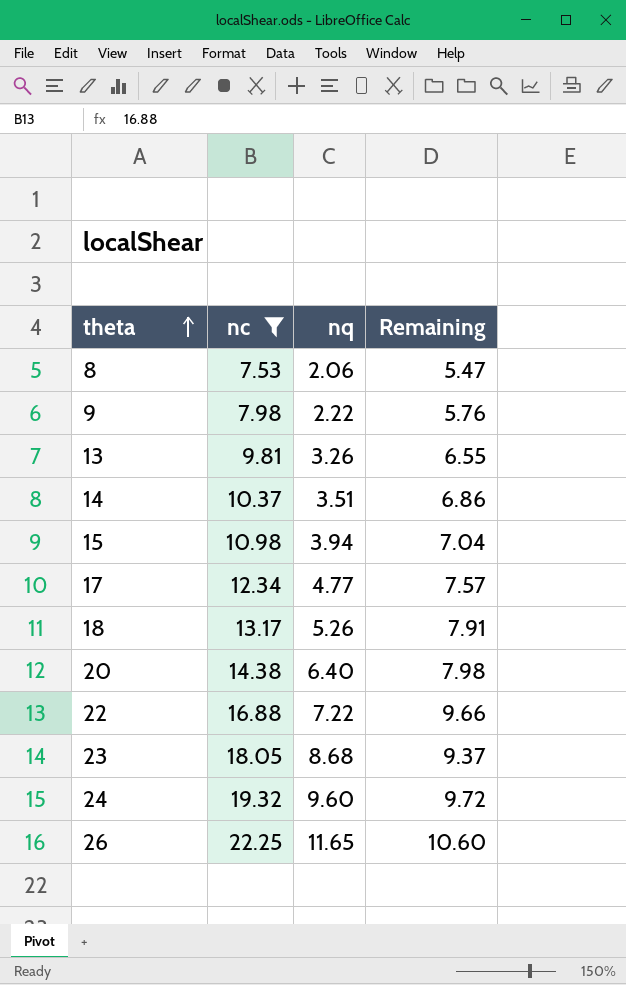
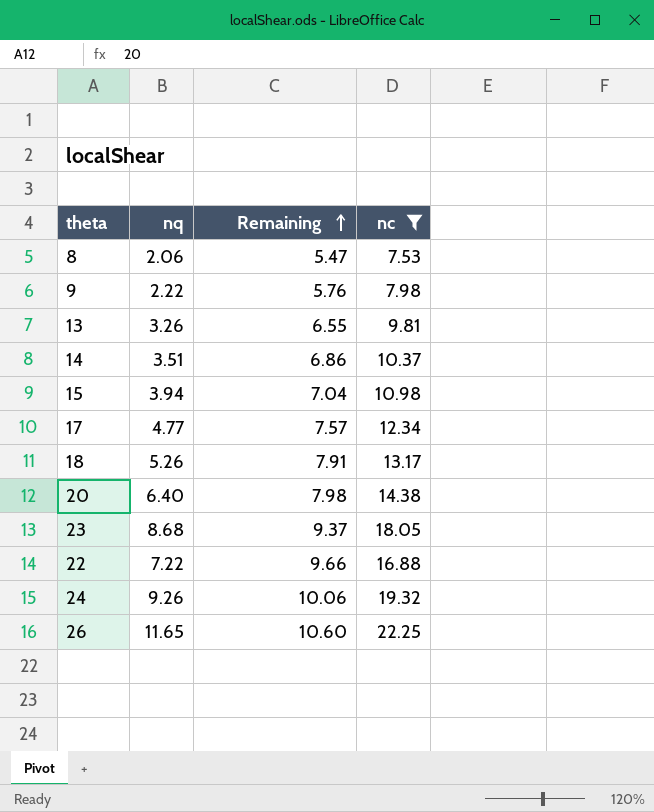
row order: theta ascending -> Remaining ascending
column nc | position: 2 -> 4
24 | nq: 9.60 -> 9.26
24 | Remaining: 9.72 -> 10.06

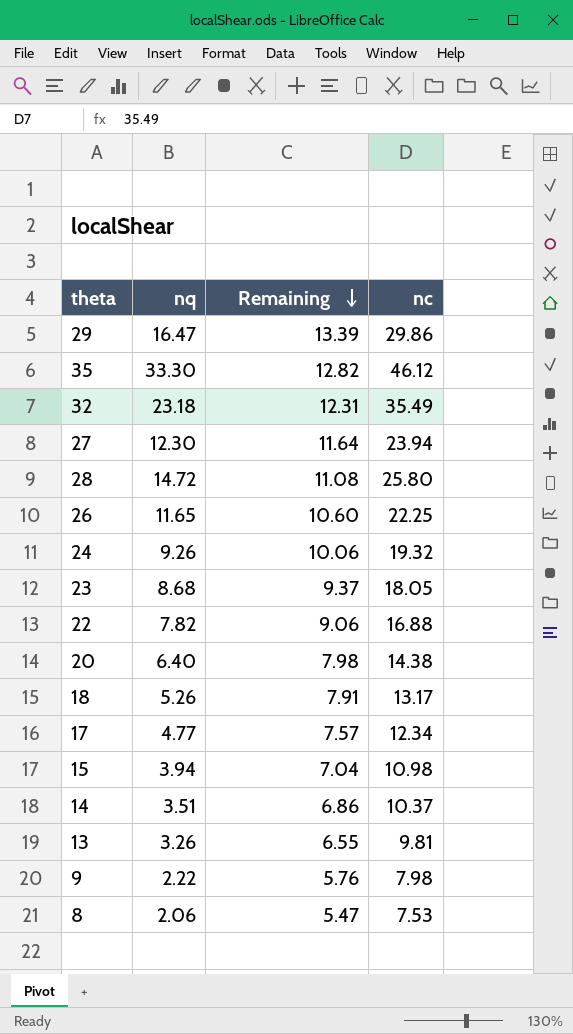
filter: nc <= 22.25 -> none
row order: Remaining ascending -> Remaining descending
22 | nq: 7.22 -> 7.82
22 | Remaining: 9.66 -> 9.06

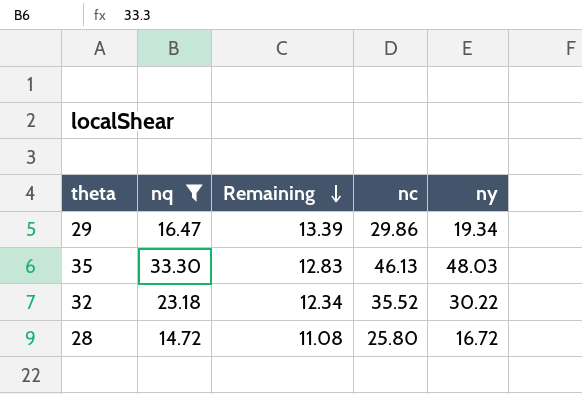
filter: none -> nq >= 14.72
column ny | position: none -> 5
35 | Remaining: 12.82 -> 12.83
35 | nc: 46.12 -> 46.13
32 | Remaining: 12.31 -> 12.34
32 | nc: 35.49 -> 35.52

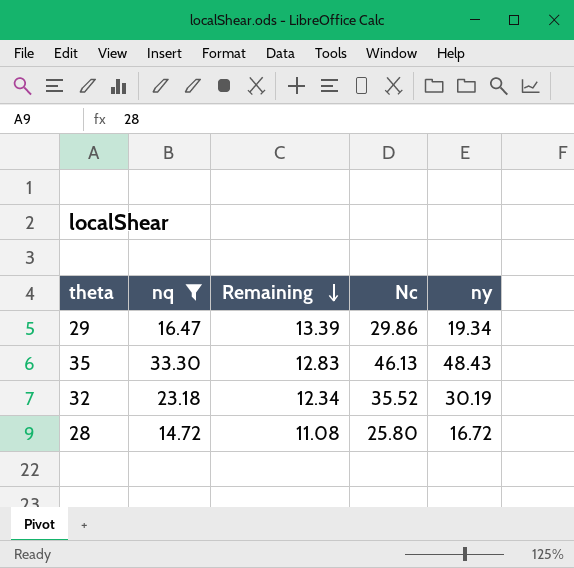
column name: nc -> Nc
35 | ny: 48.03 -> 48.43
32 | ny: 30.22 -> 30.19

